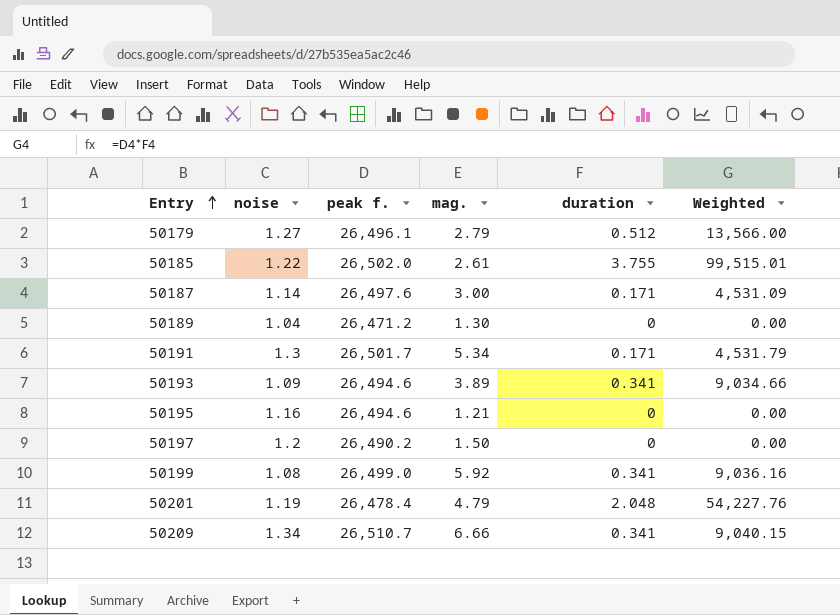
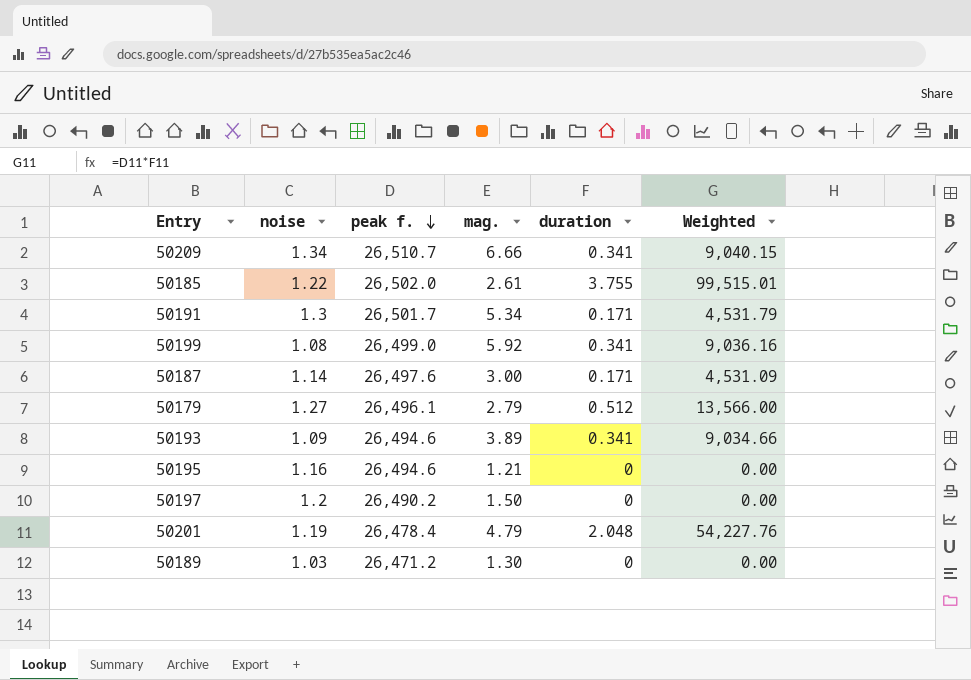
row order: Entry ascending -> peak f. descending
50189 | noise: 1.04 -> 1.03

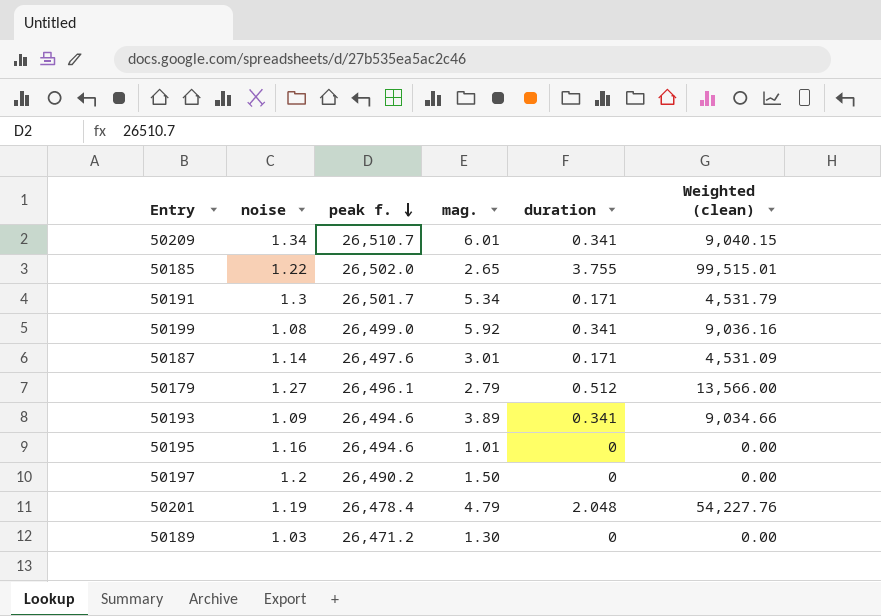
column name: Weighted -> Weighted (clean)
50209 | mag.: 6.66 -> 6.01
50185 | mag.: 2.61 -> 2.65
50187 | mag.: 3.00 -> 3.01
50195 | mag.: 1.21 -> 1.01

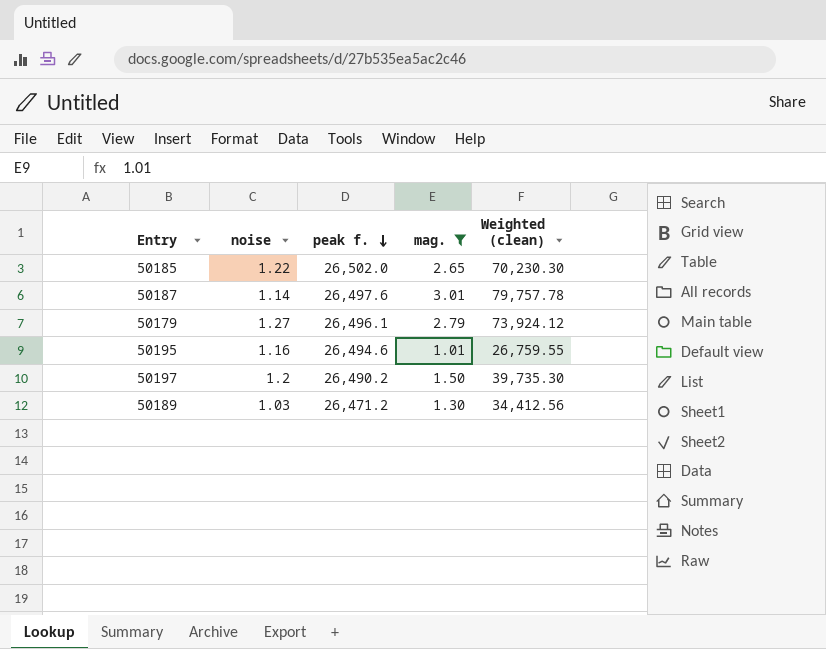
filter: none -> mag. <= 3.01
column duration | position: 5 -> none
column Weighted (clean) | formula: [peak f.] * [duration] -> [peak f.] * [mag.]

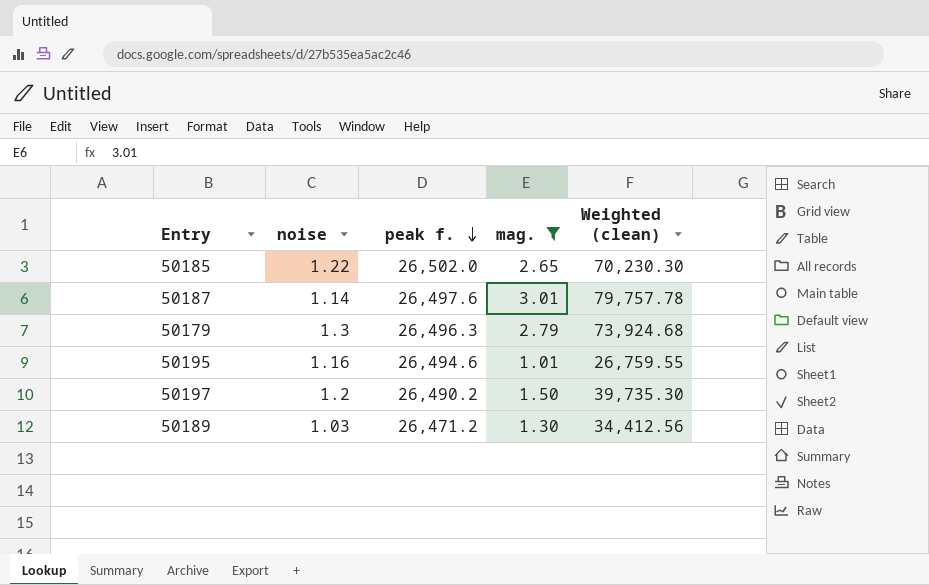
50179 | noise: 1.27 -> 1.3
50179 | peak f.: 26,496.1 -> 26,496.3
50179 | Weighted (clean): 73,924.12 -> 73,924.68

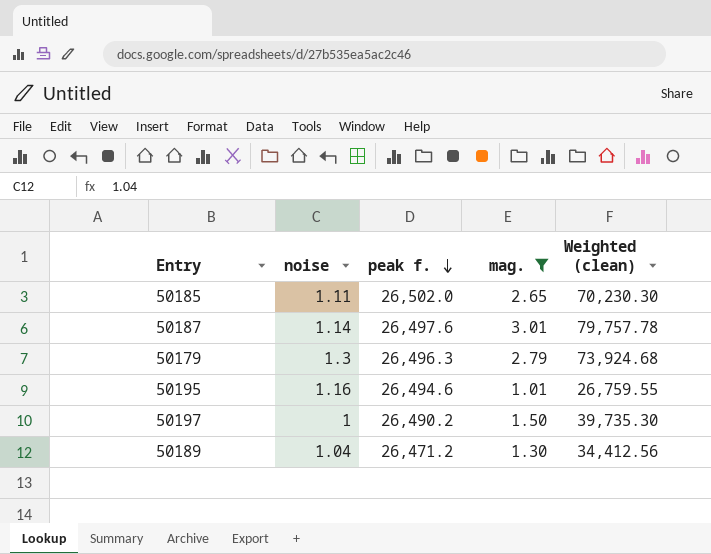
50185 | noise: 1.22 -> 1.11
50197 | noise: 1.2 -> 1
50189 | noise: 1.03 -> 1.04

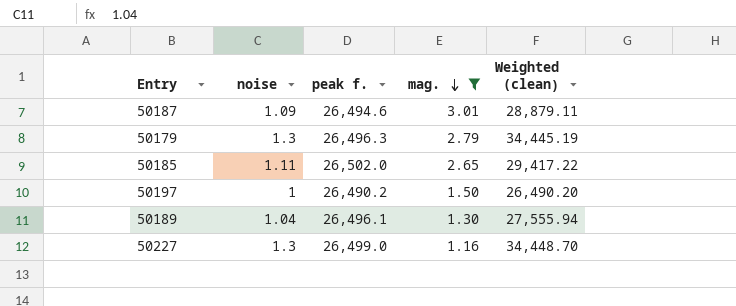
row order: peak f. descending -> mag. descending
column Weighted (clean) | formula: [peak f.] * [mag.] -> [noise] * [peak f.]
row 50195: 1.16 | 26,494.6 | 1.01 | 26,759.55 -> none
50187 | noise: 1.14 -> 1.09
50187 | peak f.: 26,497.6 -> 26,494.6
50189 | peak f.: 26,471.2 -> 26,496.1
row 50227: none -> 1.3 | 26,499.0 | 1.16 | 34,448.70

